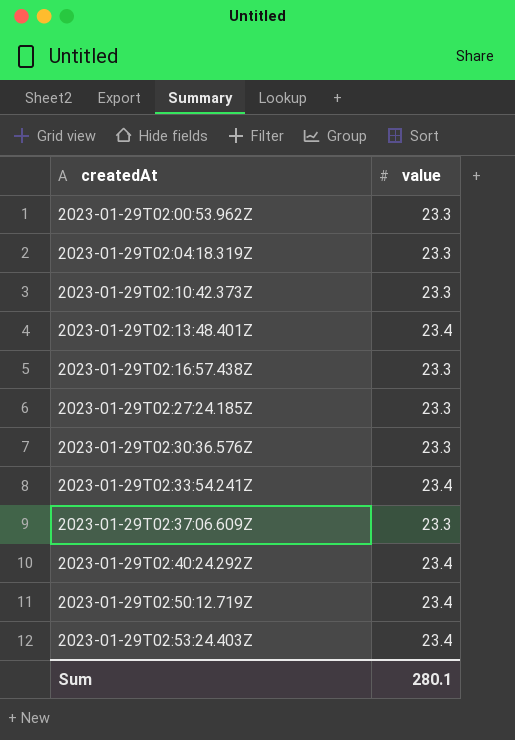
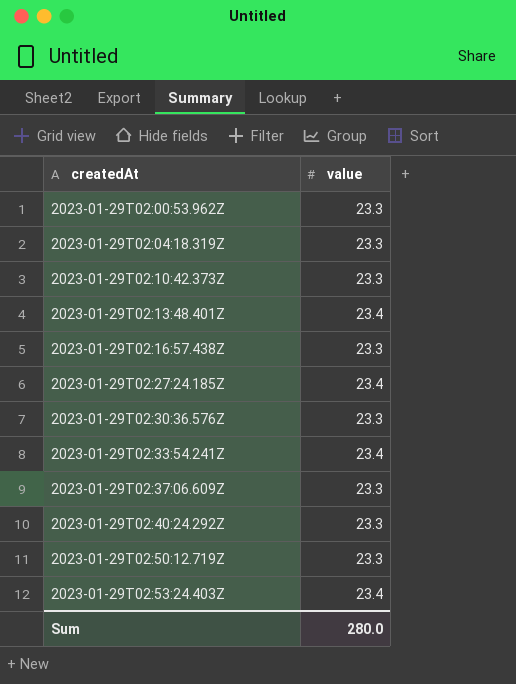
2023-01-29T02:27:24.185Z | value: 23.3 -> 23.4
2023-01-29T02:40:24.292Z | value: 23.4 -> 23.3
2023-01-29T02:50:12.719Z | value: 23.4 -> 23.3
Sum | value: 280.1 -> 280.0

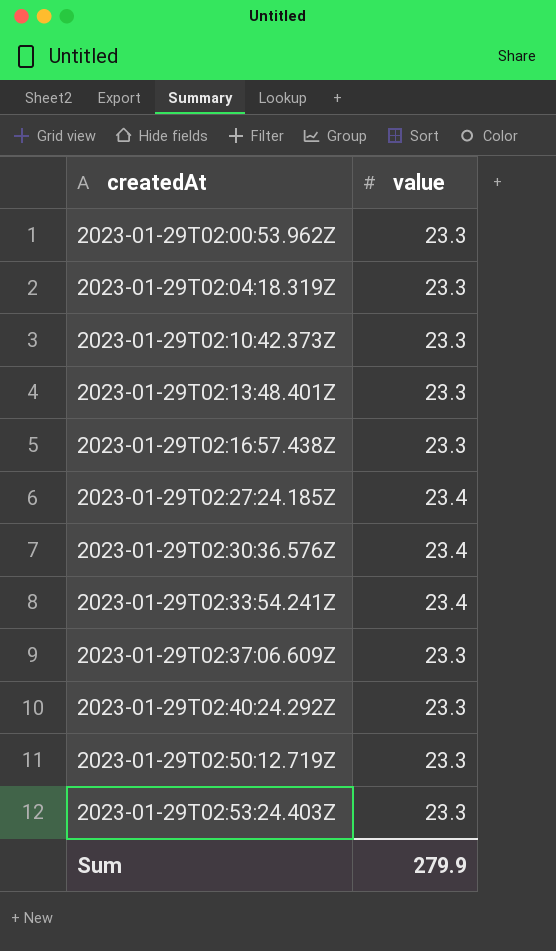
2023-01-29T02:13:48.401Z | value: 23.4 -> 23.3
2023-01-29T02:30:36.576Z | value: 23.3 -> 23.4
2023-01-29T02:53:24.403Z | value: 23.4 -> 23.3
Sum | value: 280.0 -> 279.9

